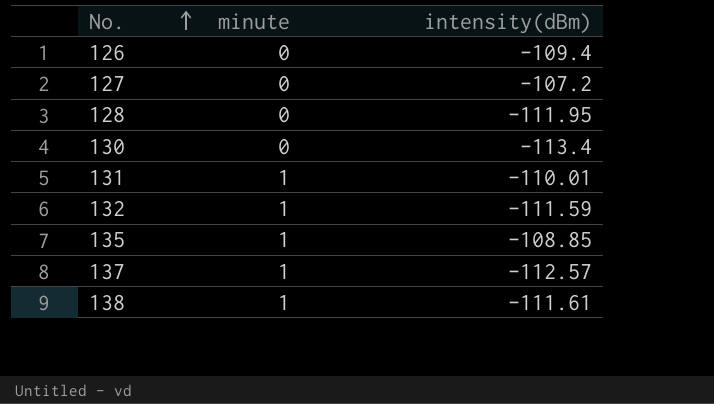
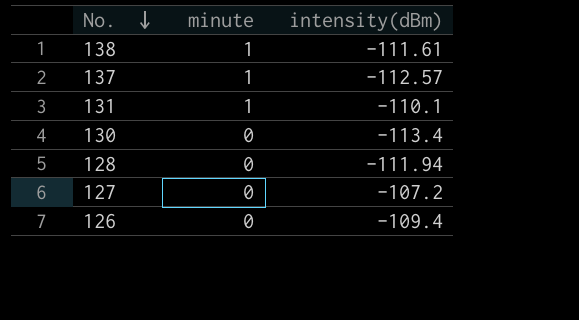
row order: No. ascending -> No. descending
row 132: 1 | -111.59 -> none
row 135: 1 | -108.85 -> none
131 | intensity(dBm): -110.01 -> -110.1
128 | intensity(dBm): -111.95 -> -111.94

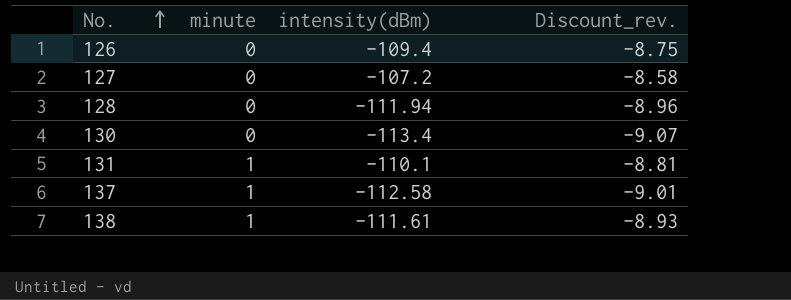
row order: No. descending -> No. ascending
column Discount_rev. | formula: none -> [intensity(dBm)] * 0.08
137 | intensity(dBm): -112.57 -> -112.58

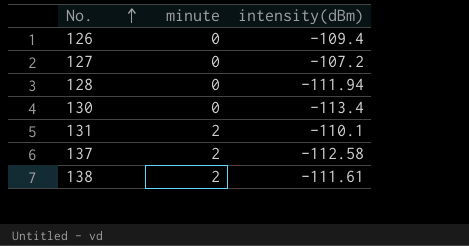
column Discount_rev. | formula: [intensity(dBm)] * 0.08 -> none
131 | minute: 1 -> 2
137 | minute: 1 -> 2
138 | minute: 1 -> 2

